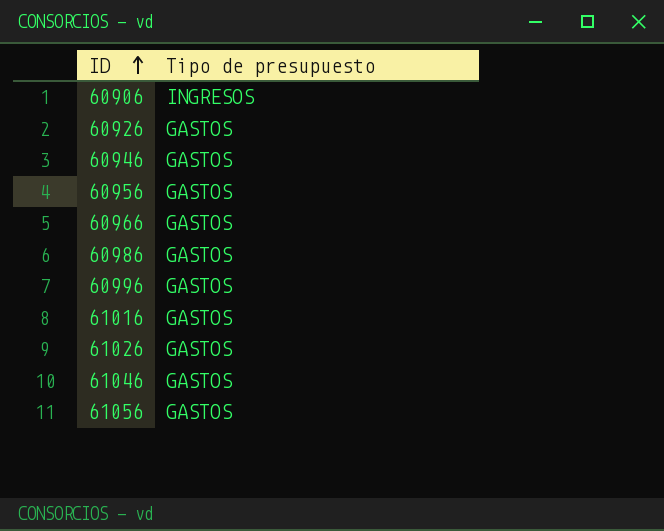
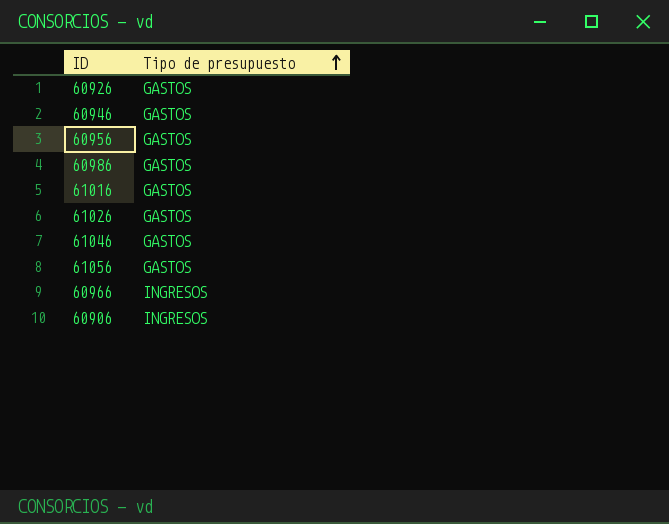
row order: ID ascending -> Tipo de presupuesto ascending
row 60996: GASTOS -> none
60966 | Tipo de presupuesto: GASTOS -> INGRESOS

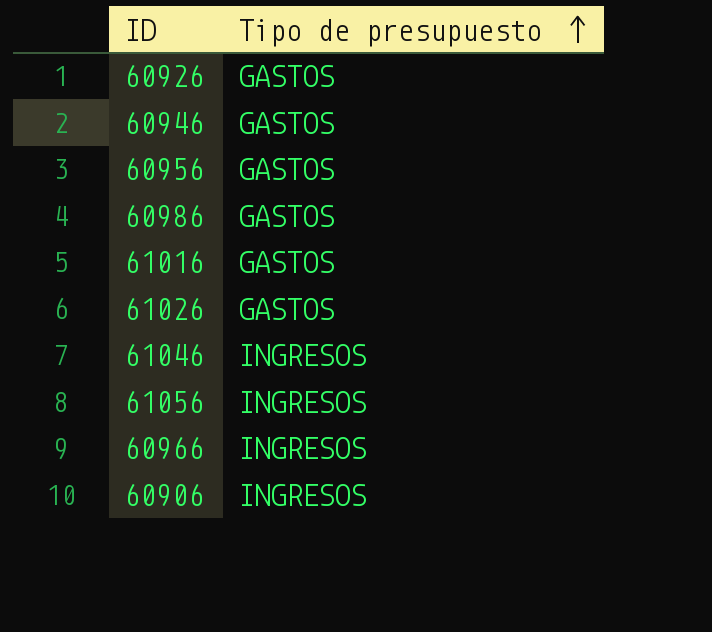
61046 | Tipo de presupuesto: GASTOS -> INGRESOS
61056 | Tipo de presupuesto: GASTOS -> INGRESOS

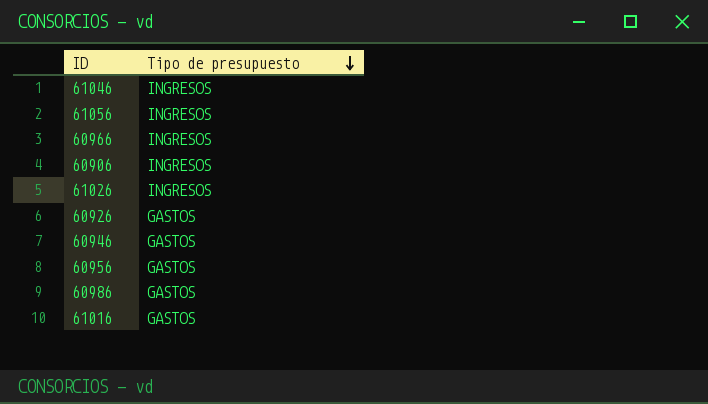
row order: Tipo de presupuesto ascending -> Tipo de presupuesto descending
61026 | Tipo de presupuesto: GASTOS -> INGRESOS

